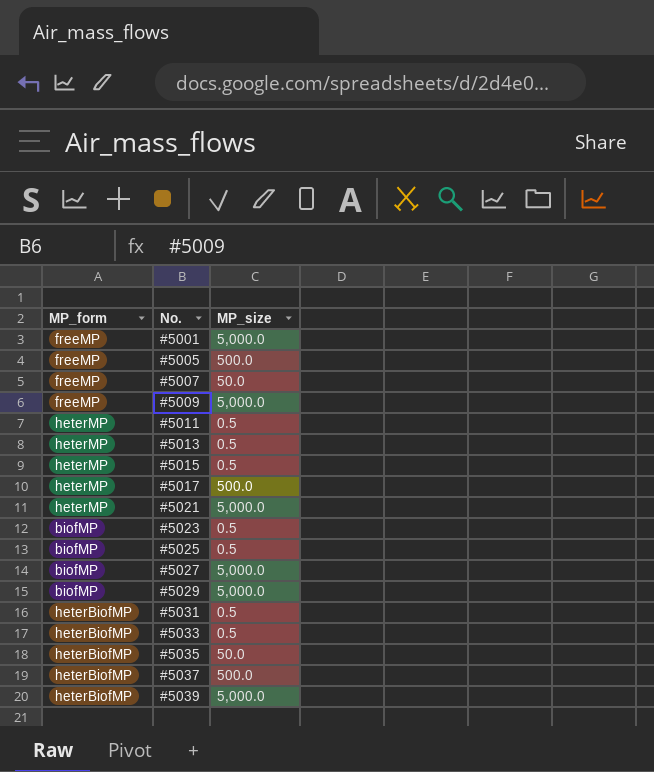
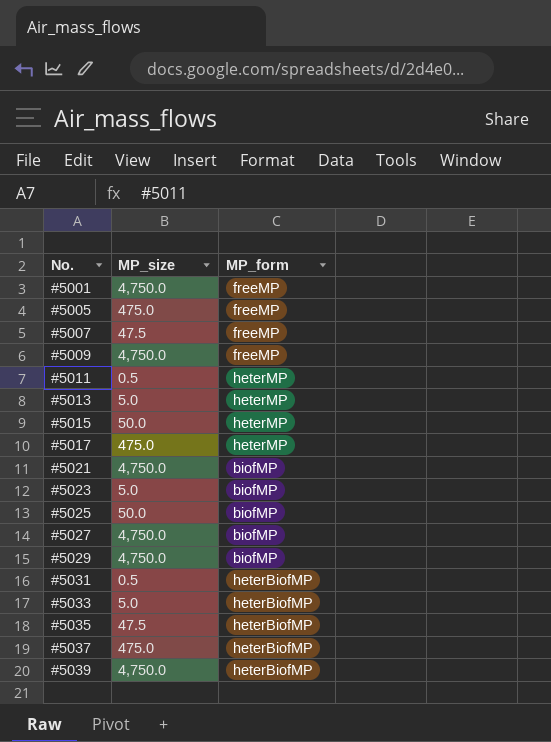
column MP_form | position: 1 -> 3
#5001 | MP_size: 5,000.0 -> 4,750.0
#5005 | MP_size: 500.0 -> 475.0
#5007 | MP_size: 50.0 -> 47.5
#5009 | MP_size: 5,000.0 -> 4,750.0
#5013 | MP_size: 0.5 -> 5.0
#5015 | MP_size: 0.5 -> 50.0
#5017 | MP_size: 500.0 -> 475.0
#5021 | MP_size: 5,000.0 -> 4,750.0
#5021 | MP_form: heterMP -> biofMP
#5023 | MP_size: 0.5 -> 5.0
#5025 | MP_size: 0.5 -> 50.0
#5027 | MP_size: 5,000.0 -> 4,750.0
#5029 | MP_size: 5,000.0 -> 4,750.0
#5033 | MP_size: 0.5 -> 5.0
#5035 | MP_size: 50.0 -> 47.5
#5037 | MP_size: 500.0 -> 475.0
#5039 | MP_size: 5,000.0 -> 4,750.0

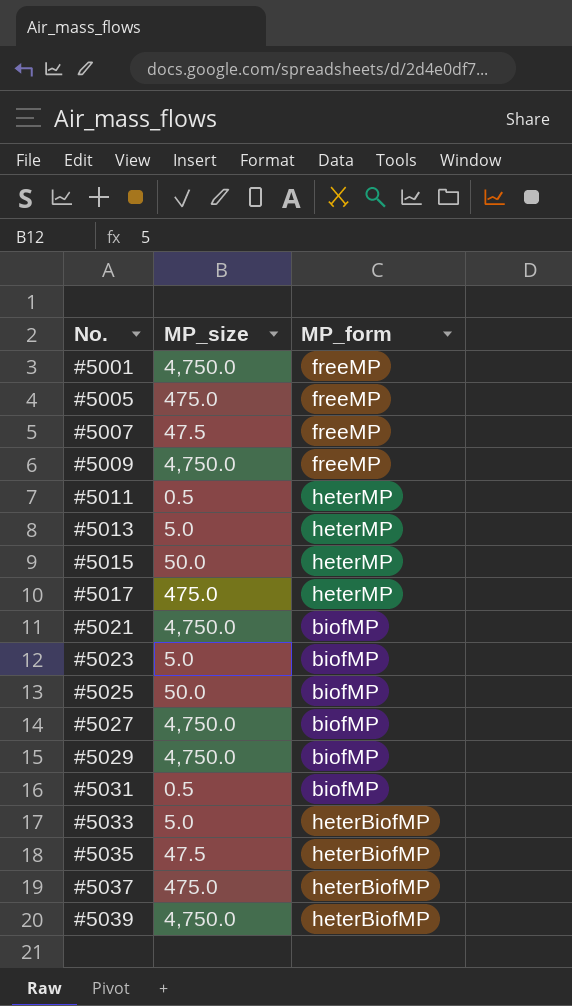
#5031 | MP_form: heterBiofMP -> biofMP

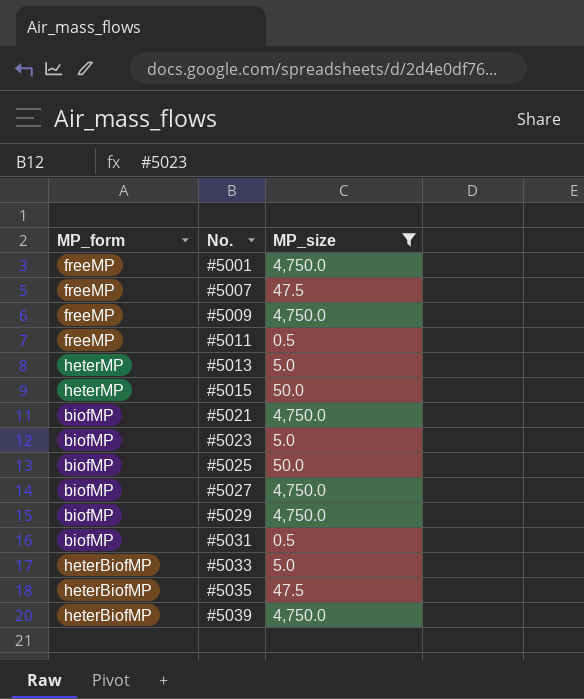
filter: none -> MP_size != 475.0
column MP_form | position: 3 -> 1
#5011 | MP_form: heterMP -> freeMP

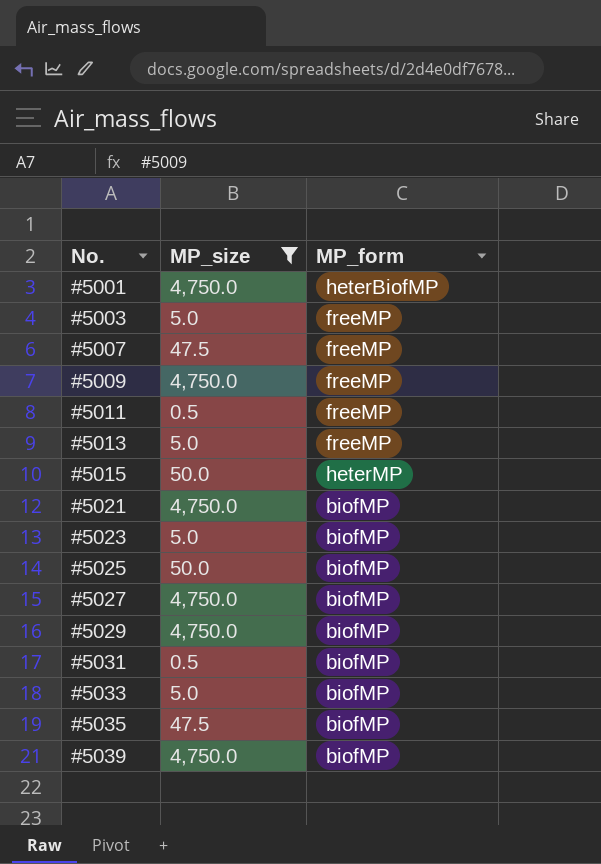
column MP_form | position: 1 -> 3
#5001 | MP_form: freeMP -> heterBiofMP
row #5003: none -> 5.0 | freeMP
#5013 | MP_form: heterMP -> freeMP
#5033 | MP_form: heterBiofMP -> biofMP
#5035 | MP_form: heterBiofMP -> biofMP
#5039 | MP_form: heterBiofMP -> biofMP

